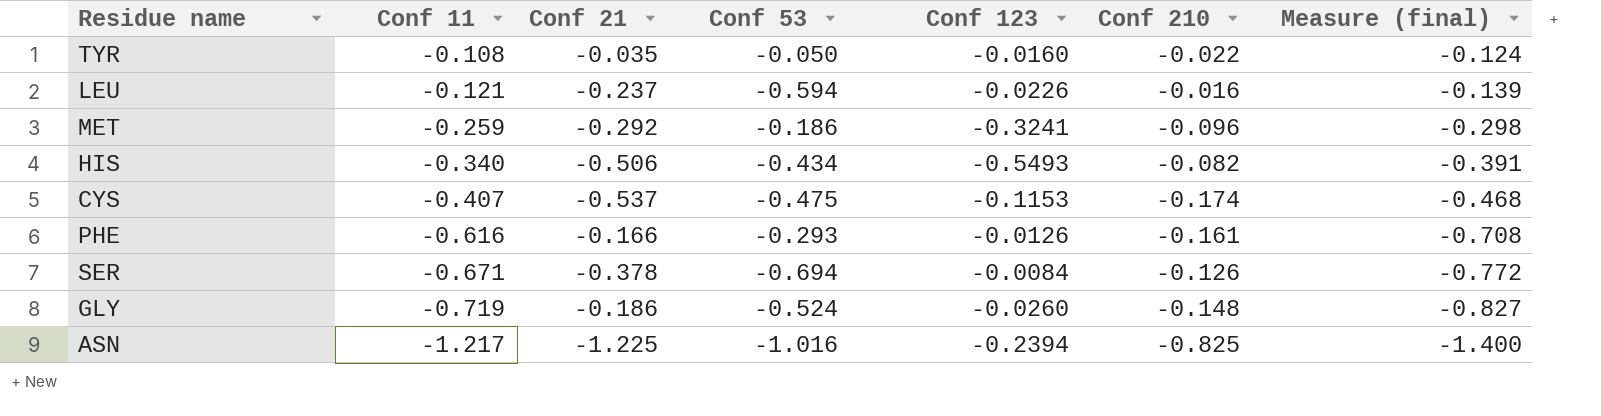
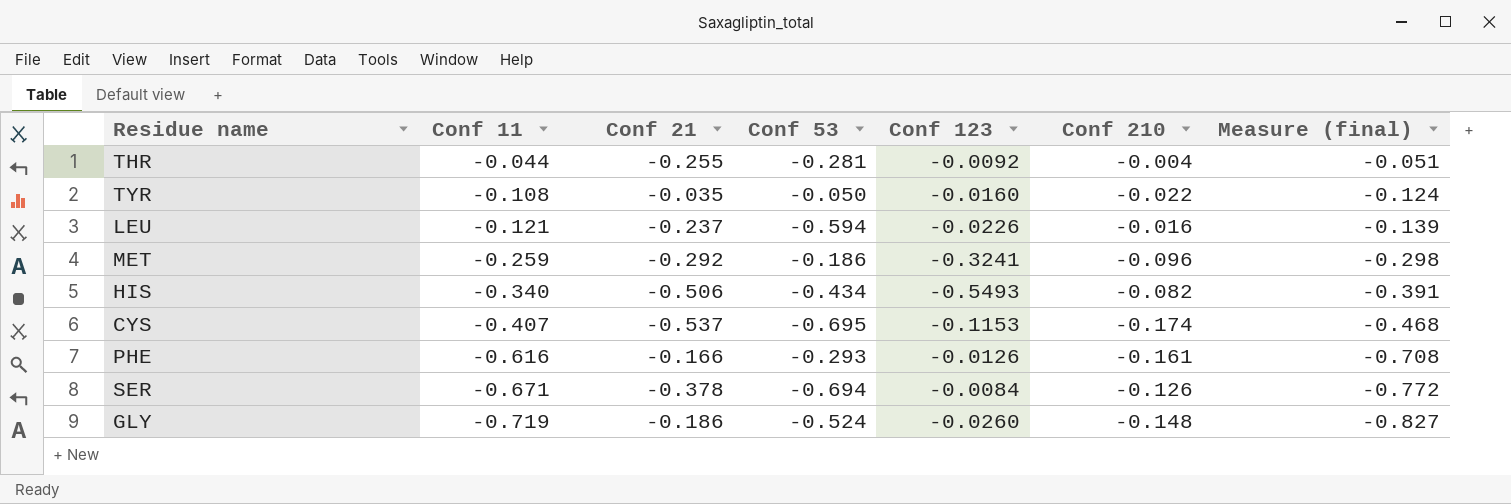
row ASN: -1.217 | -1.225 | -1.016 | -0.2394 | -0.825 | -1.400 -> none
row THR: none -> -0.044 | -0.255 | -0.281 | -0.0092 | -0.004 | -0.051
CYS | Conf 53: -0.475 -> -0.695

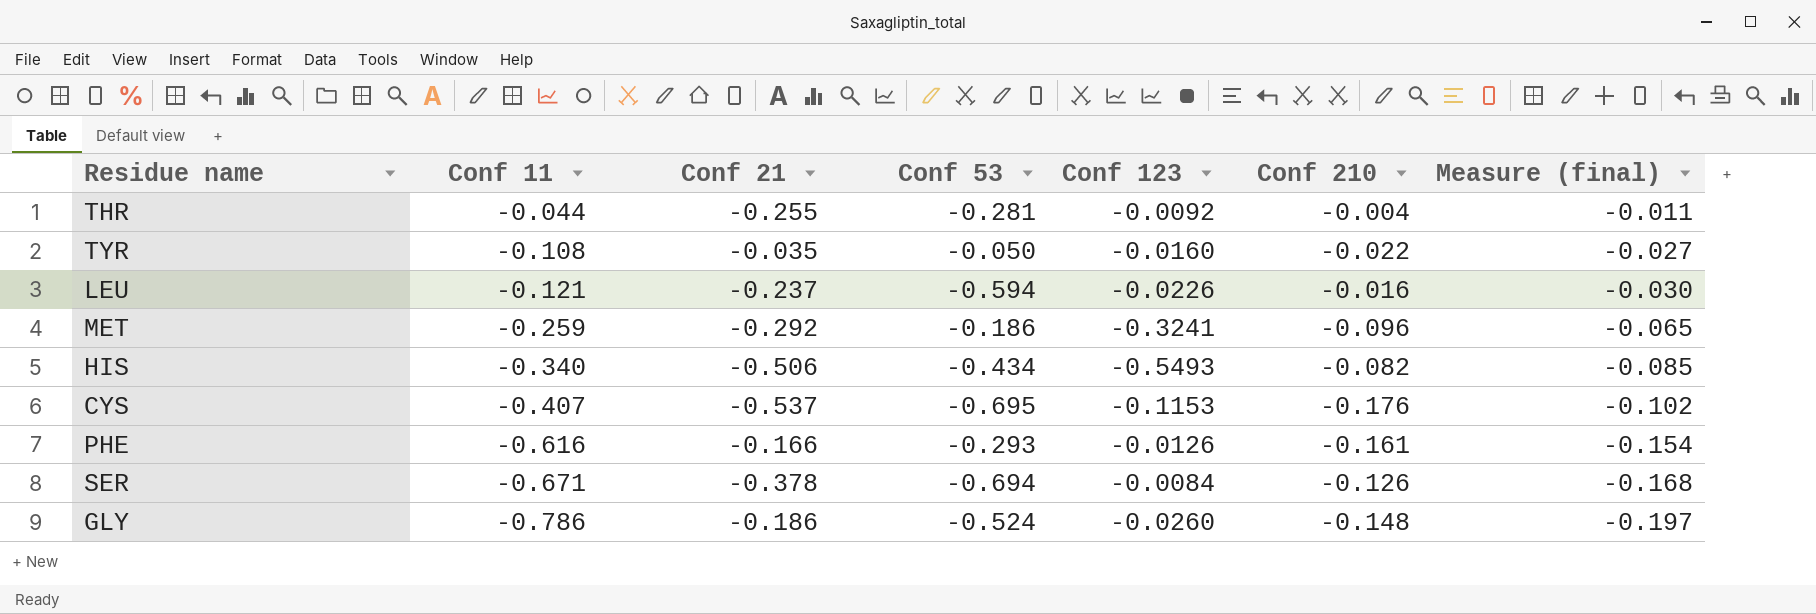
column Measure (final) | formula: [Conf 11] * 1.15 -> [Conf 11] * 0.25
CYS | Conf 210: -0.174 -> -0.176
GLY | Conf 11: -0.719 -> -0.786

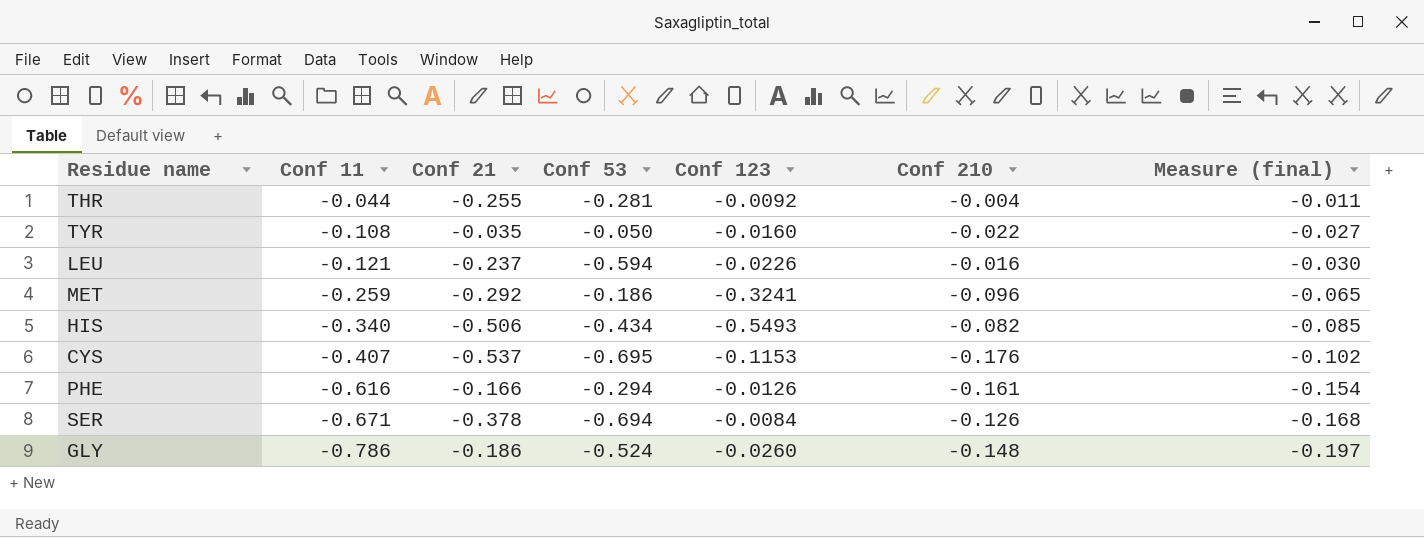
PHE | Conf 53: -0.293 -> -0.294

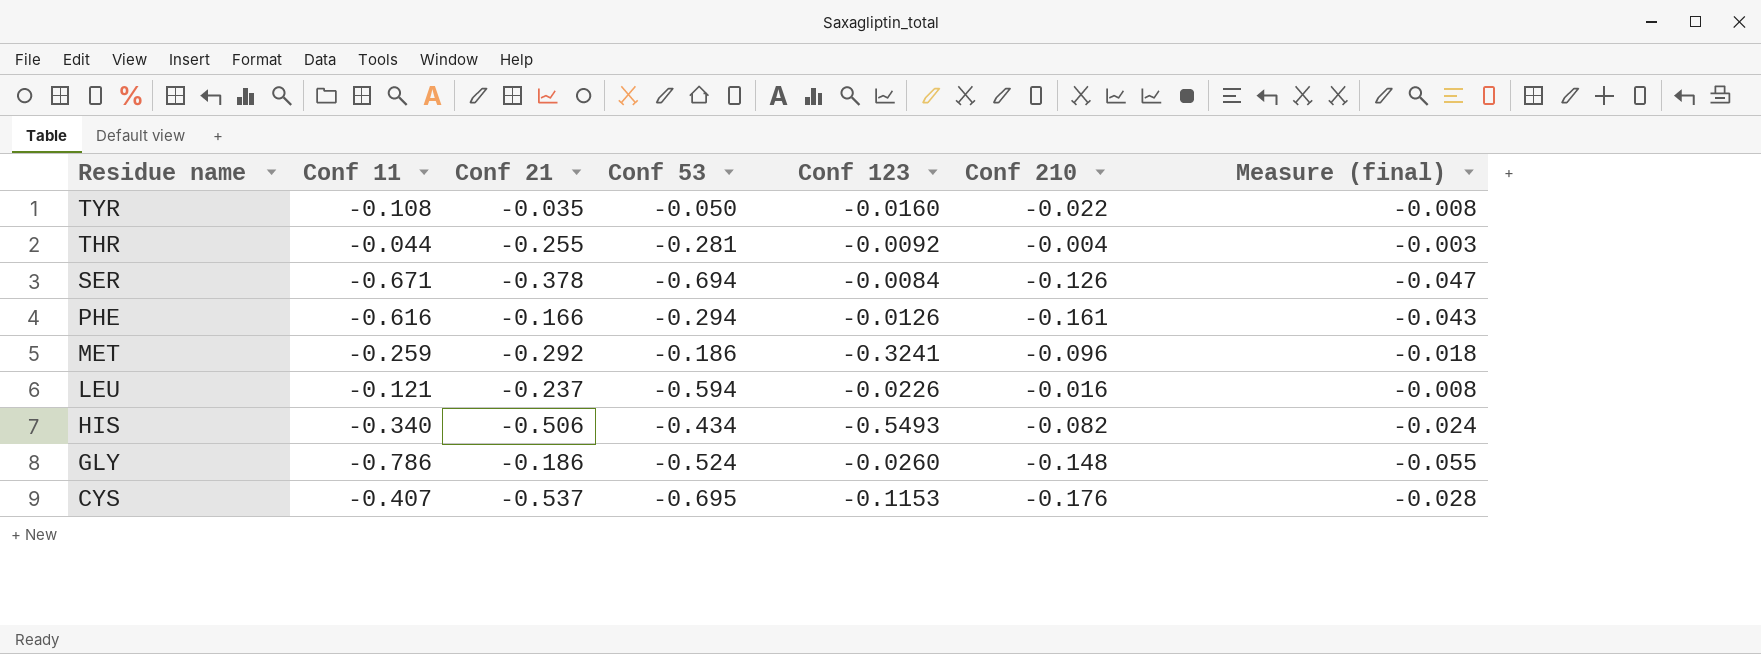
row order: Conf 11 descending -> Residue name descending
column Measure (final) | formula: [Conf 11] * 0.25 -> [Conf 11] * 0.07

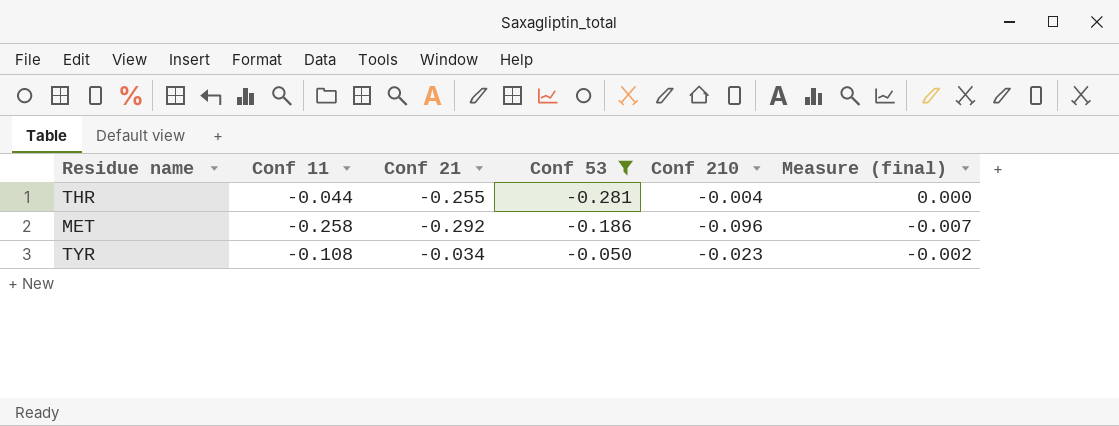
filter: none -> Conf 53 >= -0.281
row order: Residue name descending -> Conf 53 ascending
column Conf 123 | position: 5 -> none
column Measure (final) | formula: [Conf 11] * 0.07 -> [Conf 210] * 0.07
MET | Conf 11: -0.259 -> -0.258
TYR | Conf 21: -0.035 -> -0.034
TYR | Conf 210: -0.022 -> -0.023

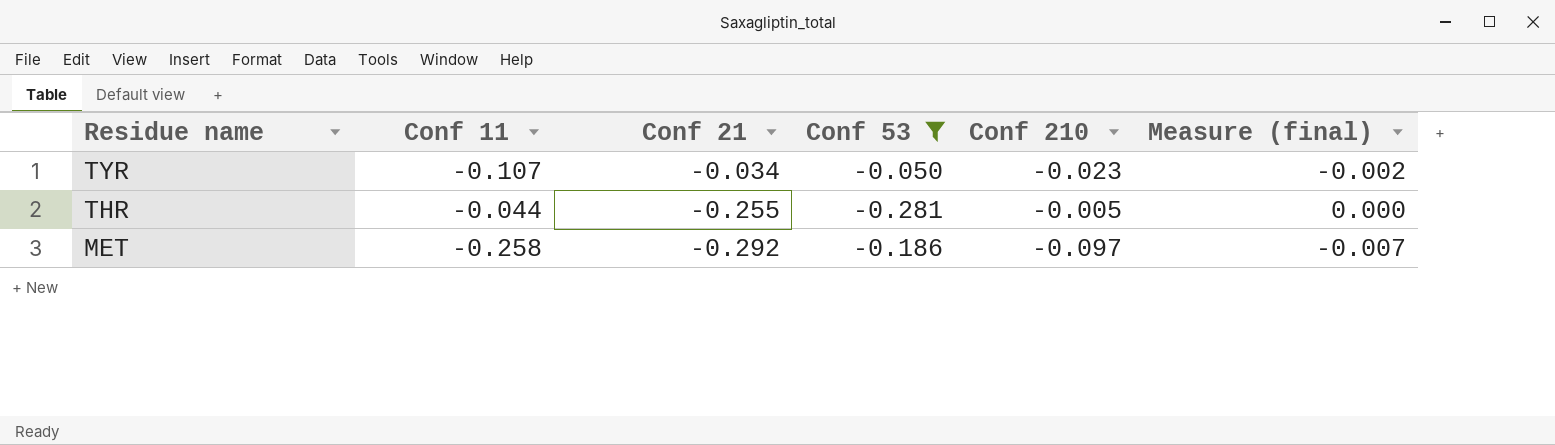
row order: Conf 53 ascending -> Residue name descending
TYR | Conf 11: -0.108 -> -0.107
THR | Conf 210: -0.004 -> -0.005
MET | Conf 210: -0.096 -> -0.097

